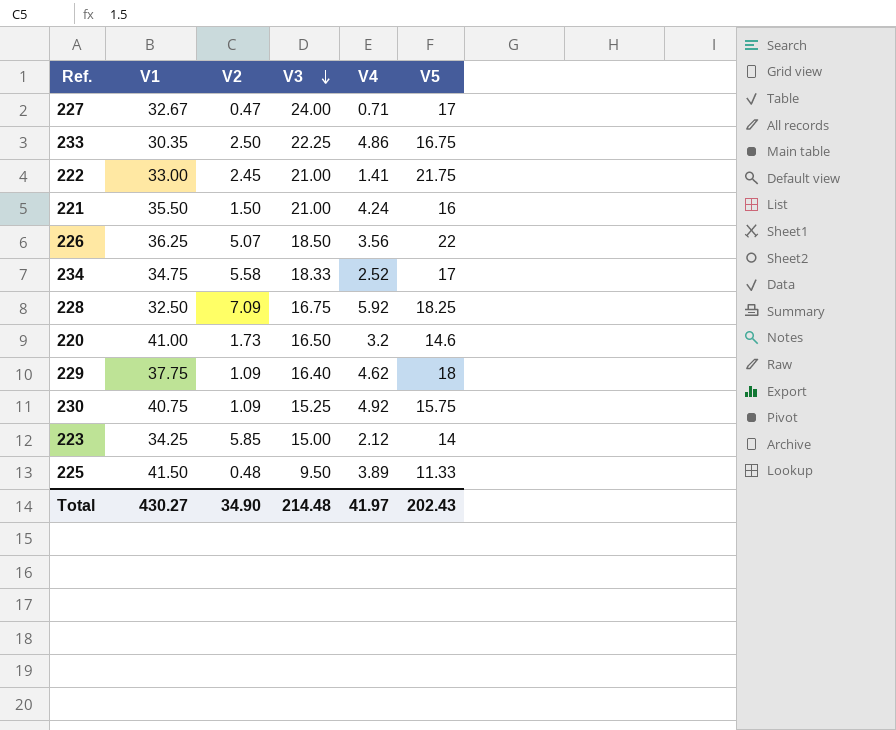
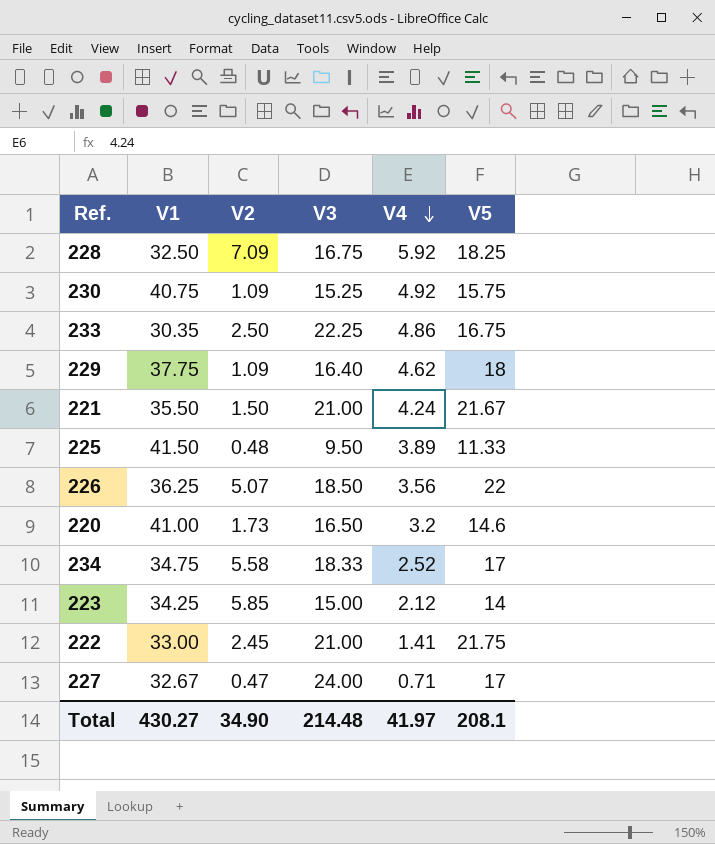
row order: V3 descending -> V4 descending
221 | V5: 16 -> 21.67
Total | V5: 202.43 -> 208.1

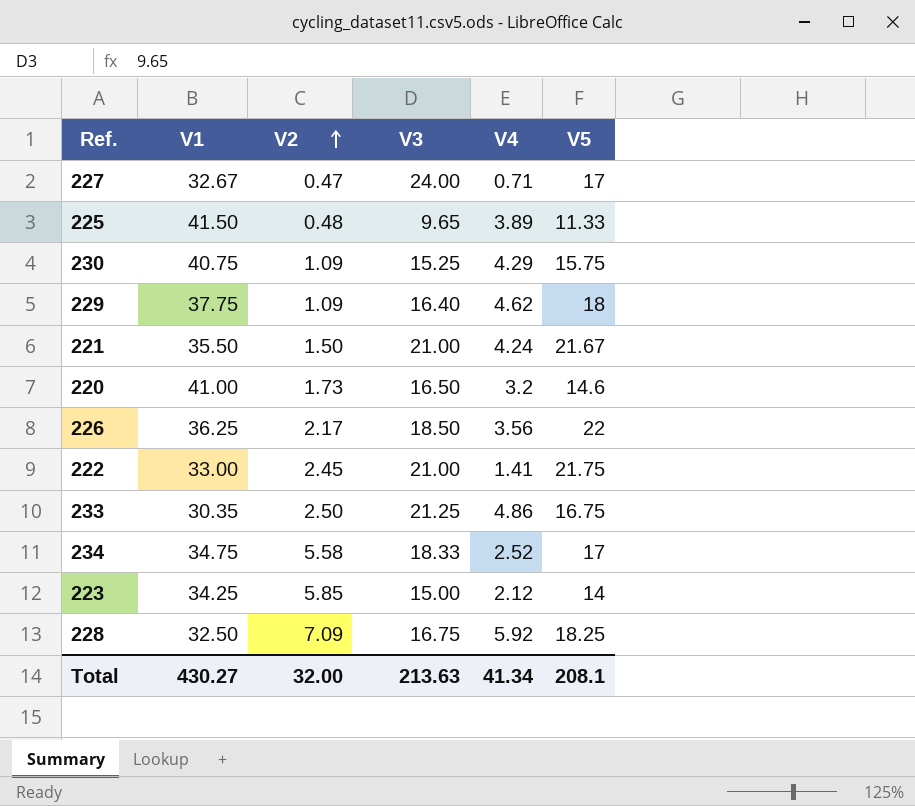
row order: V4 descending -> V2 ascending
225 | V3: 9.50 -> 9.65
230 | V4: 4.92 -> 4.29
226 | V2: 5.07 -> 2.17
233 | V3: 22.25 -> 21.25
Total | V2: 34.90 -> 32.00
Total | V3: 214.48 -> 213.63
Total | V4: 41.97 -> 41.34

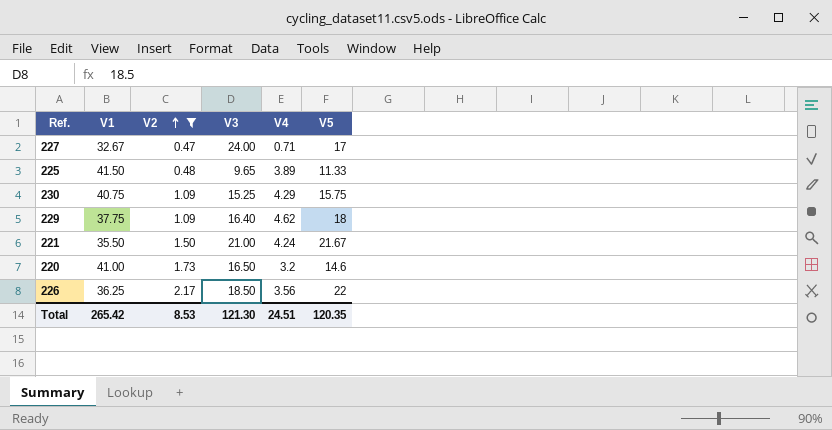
filter: none -> V2 <= 2.17
Total | V1: 430.27 -> 265.42
Total | V2: 32.00 -> 8.53
Total | V3: 213.63 -> 121.30
Total | V4: 41.34 -> 24.51
Total | V5: 208.1 -> 120.35

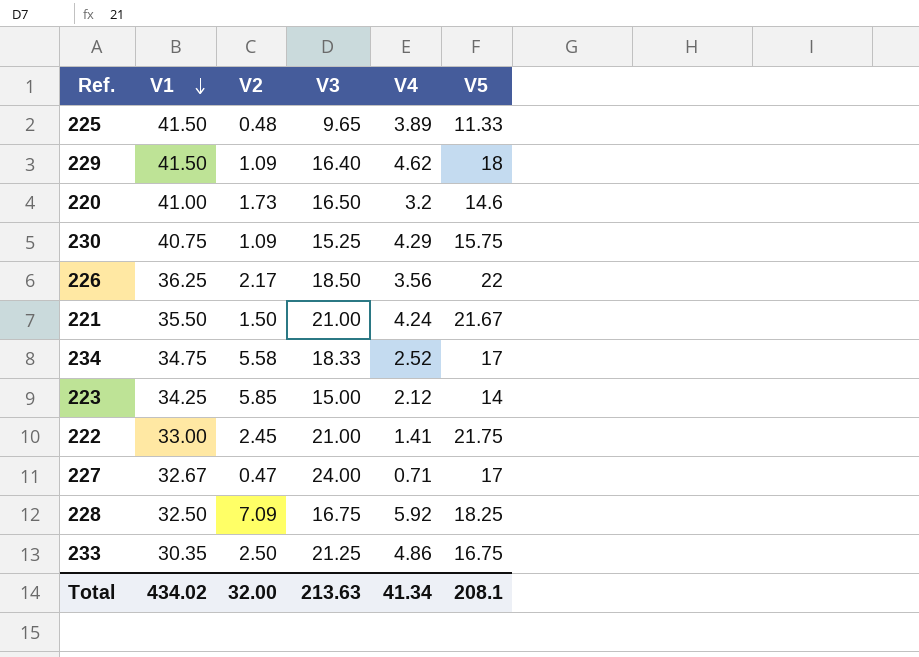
filter: V2 <= 2.17 -> none
row order: V2 ascending -> V1 descending
229 | V1: 37.75 -> 41.50
Total | V1: 265.42 -> 434.02
Total | V2: 8.53 -> 32.00
Total | V3: 121.30 -> 213.63
Total | V4: 24.51 -> 41.34
Total | V5: 120.35 -> 208.1

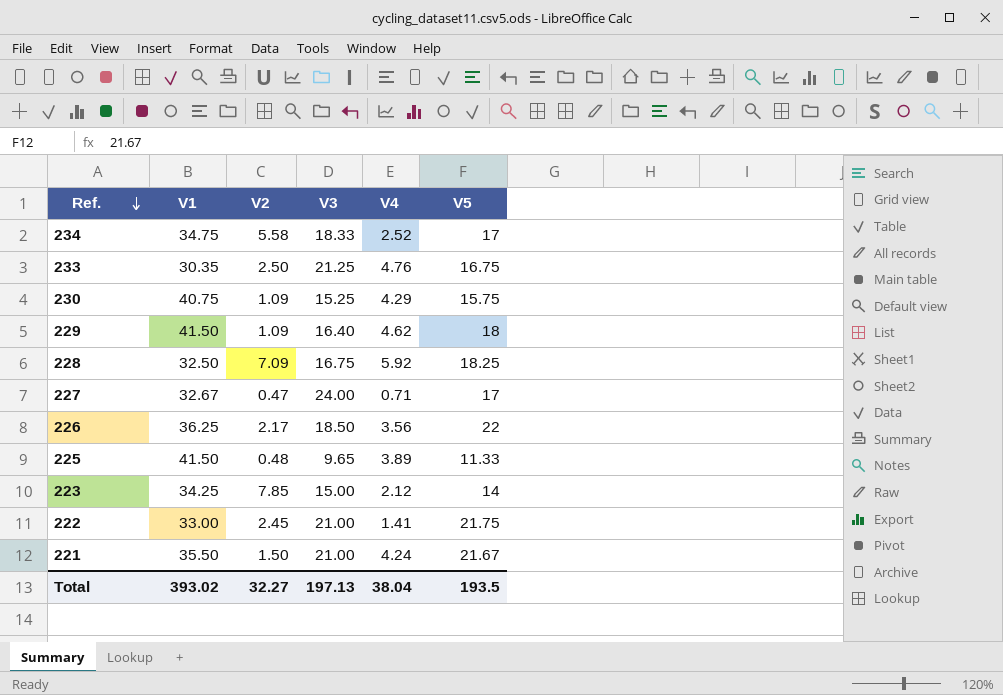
row order: V1 descending -> Ref. descending
row 220: 41.00 | 1.73 | 16.50 | 3.2 | 14.6 -> none
233 | V4: 4.86 -> 4.76
223 | V2: 5.85 -> 7.85
Total | V1: 434.02 -> 393.02
Total | V2: 32.00 -> 32.27
Total | V3: 213.63 -> 197.13
Total | V4: 41.34 -> 38.04
Total | V5: 208.1 -> 193.5

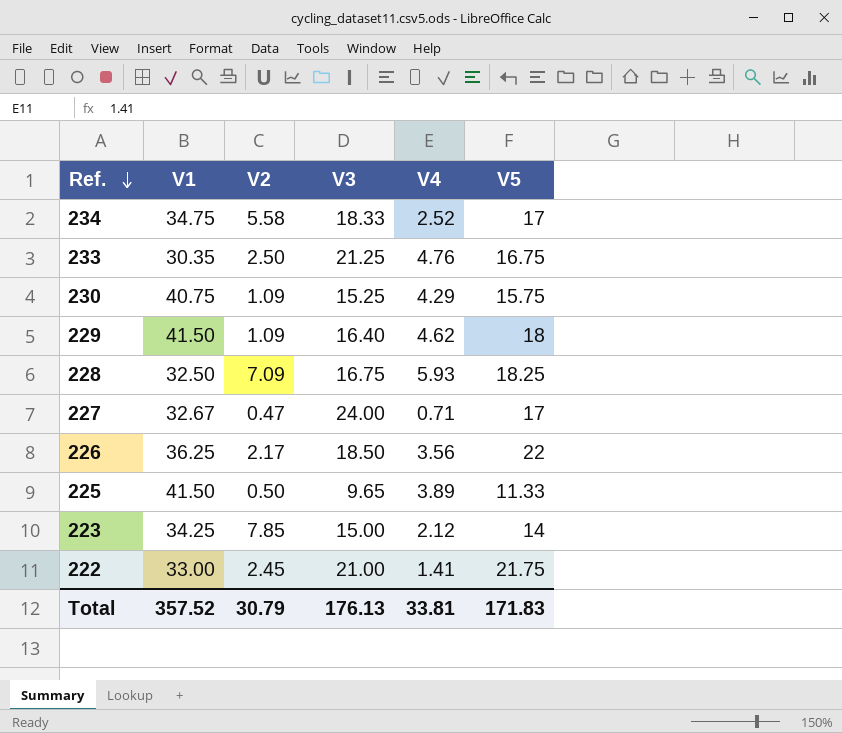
row 221: 35.50 | 1.50 | 21.00 | 4.24 | 21.67 -> none
228 | V4: 5.92 -> 5.93
225 | V2: 0.48 -> 0.50
Total | V1: 393.02 -> 357.52
Total | V2: 32.27 -> 30.79
Total | V3: 197.13 -> 176.13
Total | V4: 38.04 -> 33.81
Total | V5: 193.5 -> 171.83

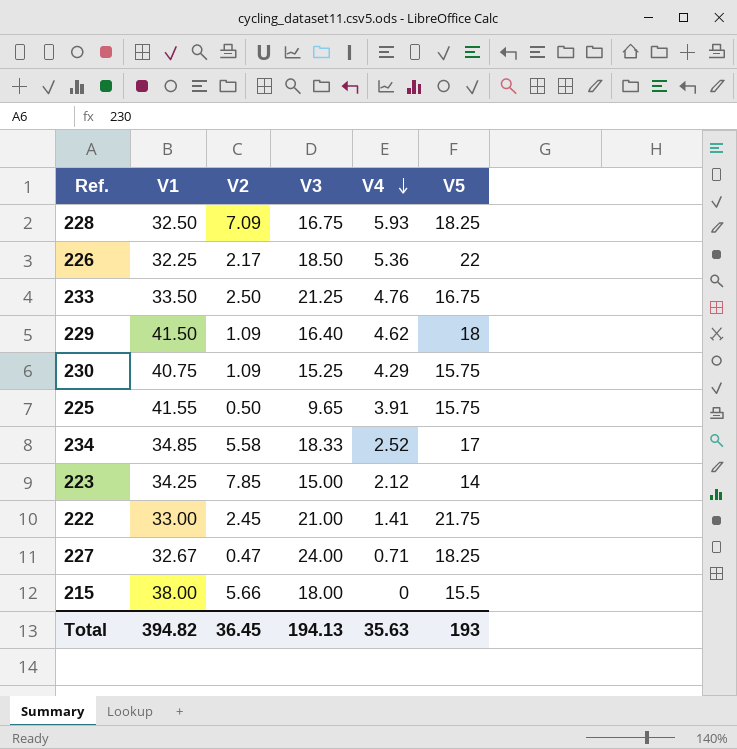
row order: Ref. descending -> V4 descending
226 | V1: 36.25 -> 32.25
226 | V4: 3.56 -> 5.36
233 | V1: 30.35 -> 33.50
225 | V1: 41.50 -> 41.55
225 | V4: 3.89 -> 3.91
225 | V5: 11.33 -> 15.75
234 | V1: 34.75 -> 34.85
227 | V5: 17 -> 18.25
row 215: none -> 38.00 | 5.66 | 18.00 | 0 | 15.5
Total | V1: 357.52 -> 394.82
Total | V2: 30.79 -> 36.45
Total | V3: 176.13 -> 194.13
Total | V4: 33.81 -> 35.63
Total | V5: 171.83 -> 193

